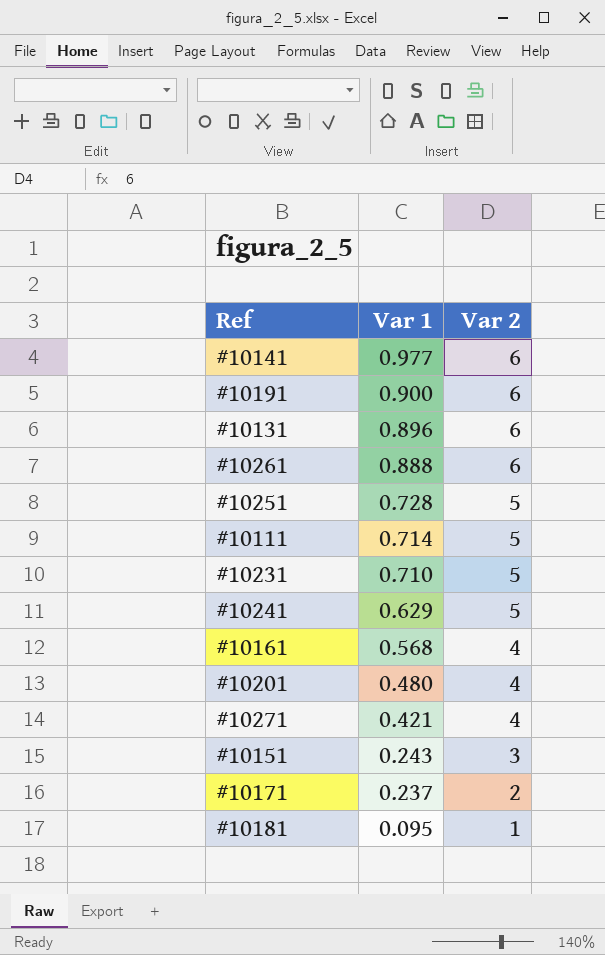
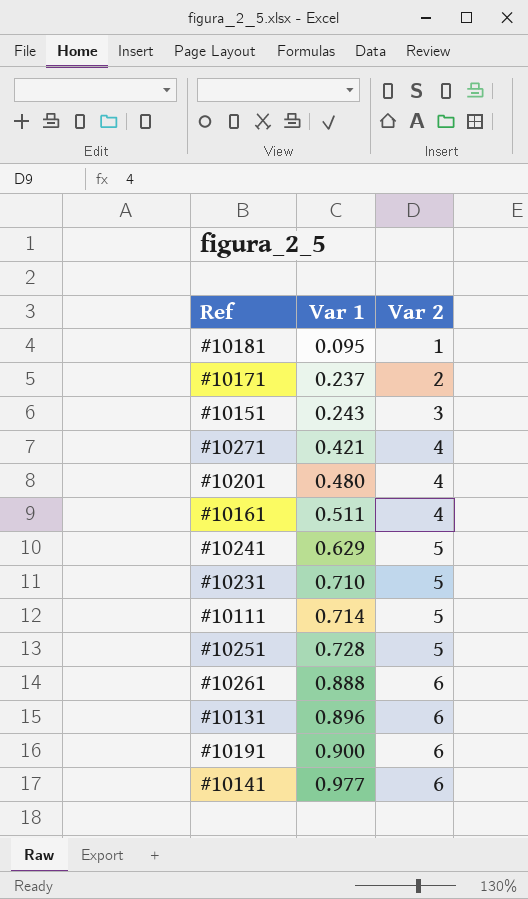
row order: Var 1 descending -> Var 1 ascending
#10161 | Var 1: 0.568 -> 0.511

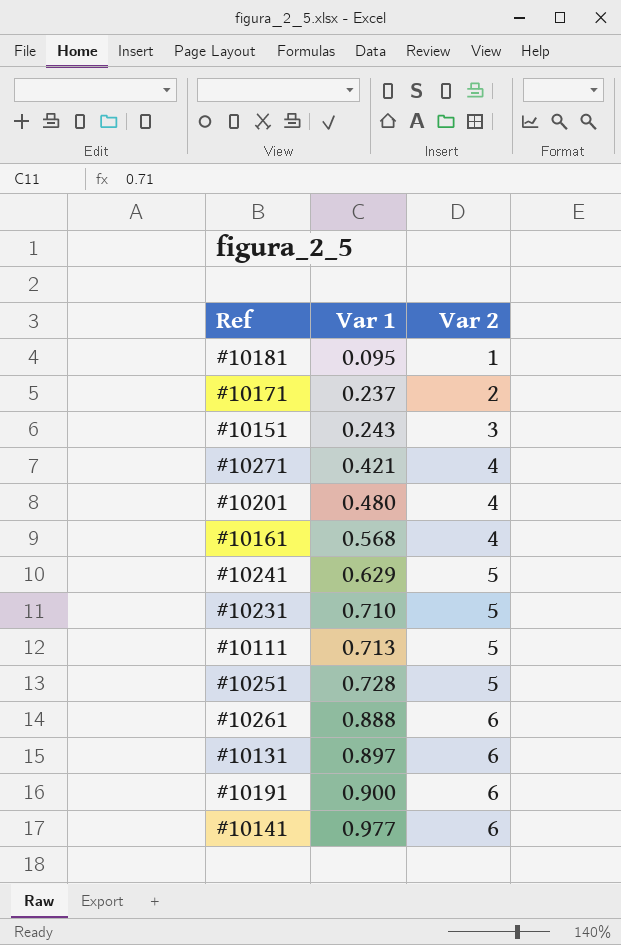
#10161 | Var 1: 0.511 -> 0.568
#10111 | Var 1: 0.714 -> 0.713
#10131 | Var 1: 0.896 -> 0.897

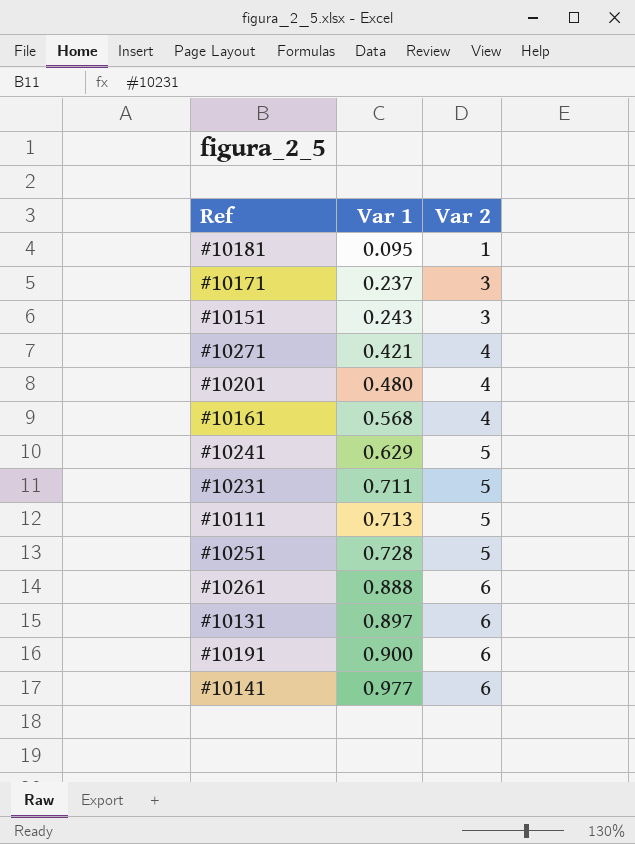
#10171 | Var 2: 2 -> 3
#10231 | Var 1: 0.710 -> 0.711

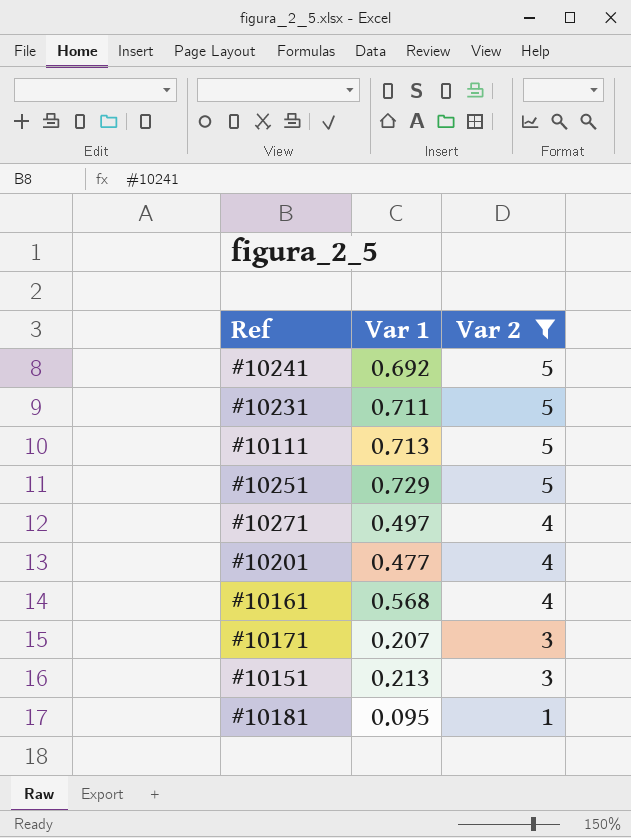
filter: none -> Var 2 != 6
row order: Var 1 ascending -> Var 2 descending
#10241 | Var 1: 0.629 -> 0.692
#10251 | Var 1: 0.728 -> 0.729
#10271 | Var 1: 0.421 -> 0.497
#10201 | Var 1: 0.480 -> 0.477
#10171 | Var 1: 0.237 -> 0.207
#10151 | Var 1: 0.243 -> 0.213

